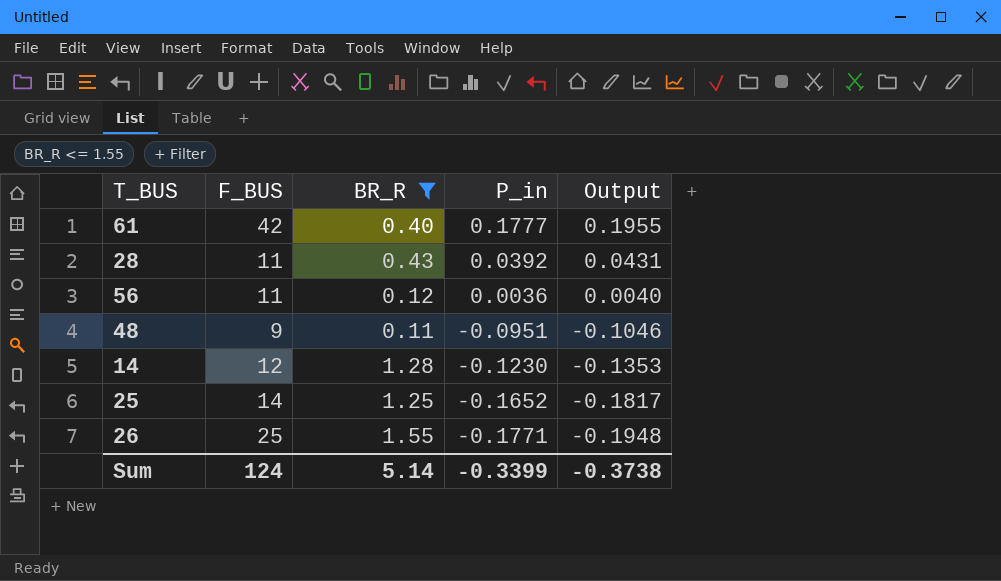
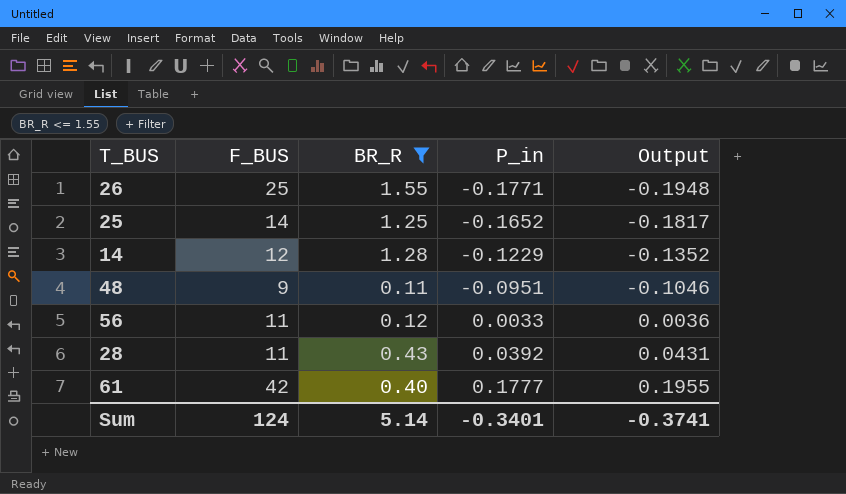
row order: P_in descending -> P_in ascending
14 | P_in: -0.1230 -> -0.1229
14 | Output: -0.1353 -> -0.1352
56 | P_in: 0.0036 -> 0.0033
56 | Output: 0.0040 -> 0.0036
Sum | P_in: -0.3399 -> -0.3401
Sum | Output: -0.3738 -> -0.3741

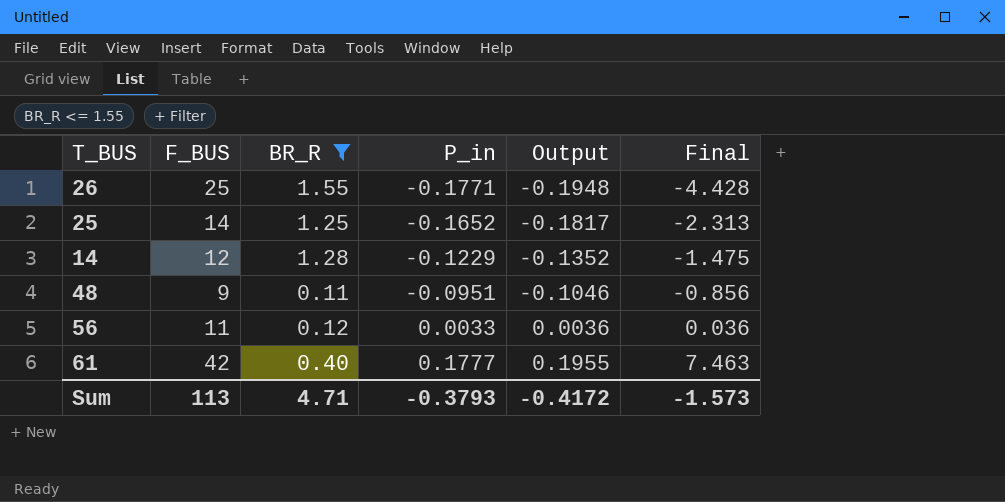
column Final | formula: none -> [F_BUS] * [P_in]
row 28: 11 | 0.43 | 0.0392 | 0.0431 -> none
Sum | F_BUS: 124 -> 113
Sum | BR_R: 5.14 -> 4.71
Sum | P_in: -0.3401 -> -0.3793
Sum | Output: -0.3741 -> -0.4172

